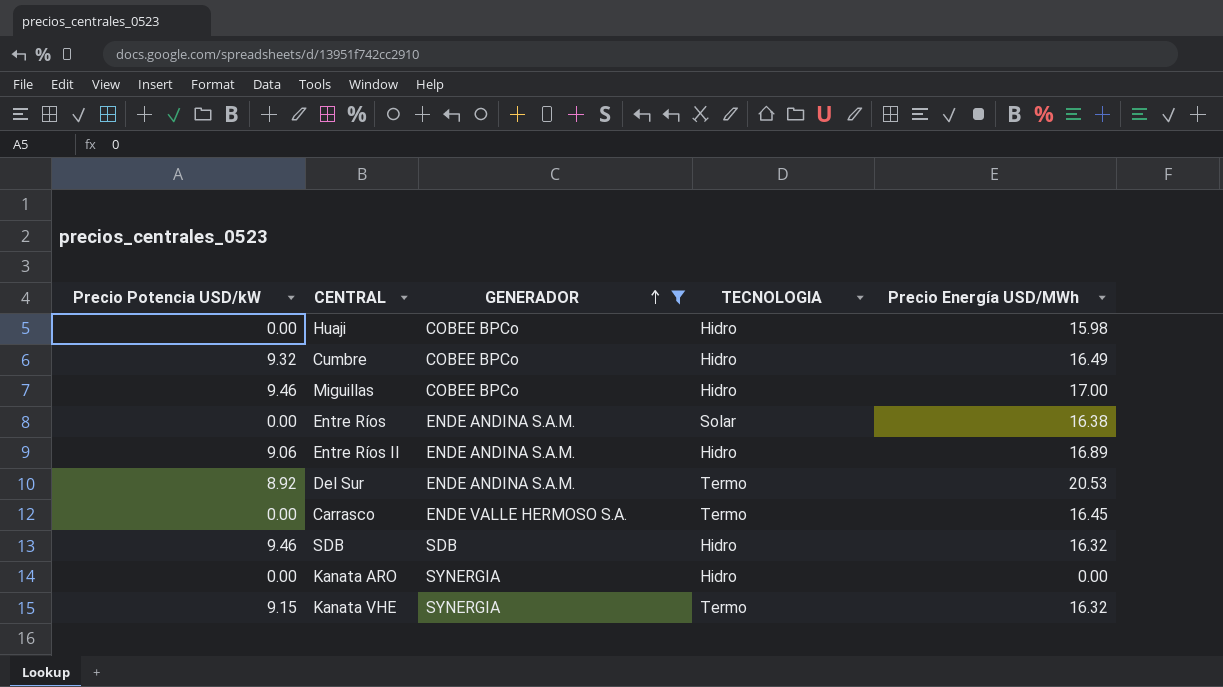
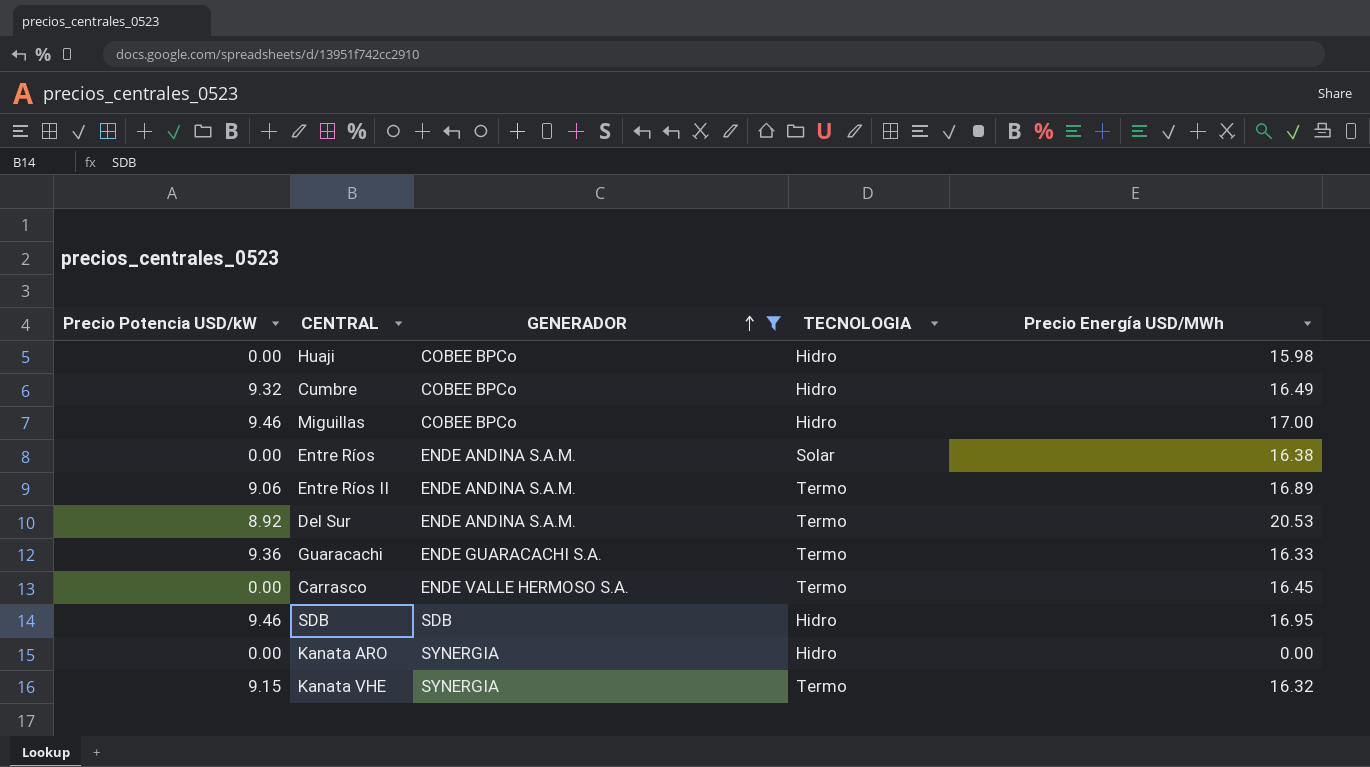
Entre Ríos II | TECNOLOGIA: Hidro -> Termo
row Guaracachi: none -> 9.36 | ENDE GUARACACHI S.A. | Termo | 16.33
SDB | Precio Energía USD/MWh: 16.32 -> 16.95

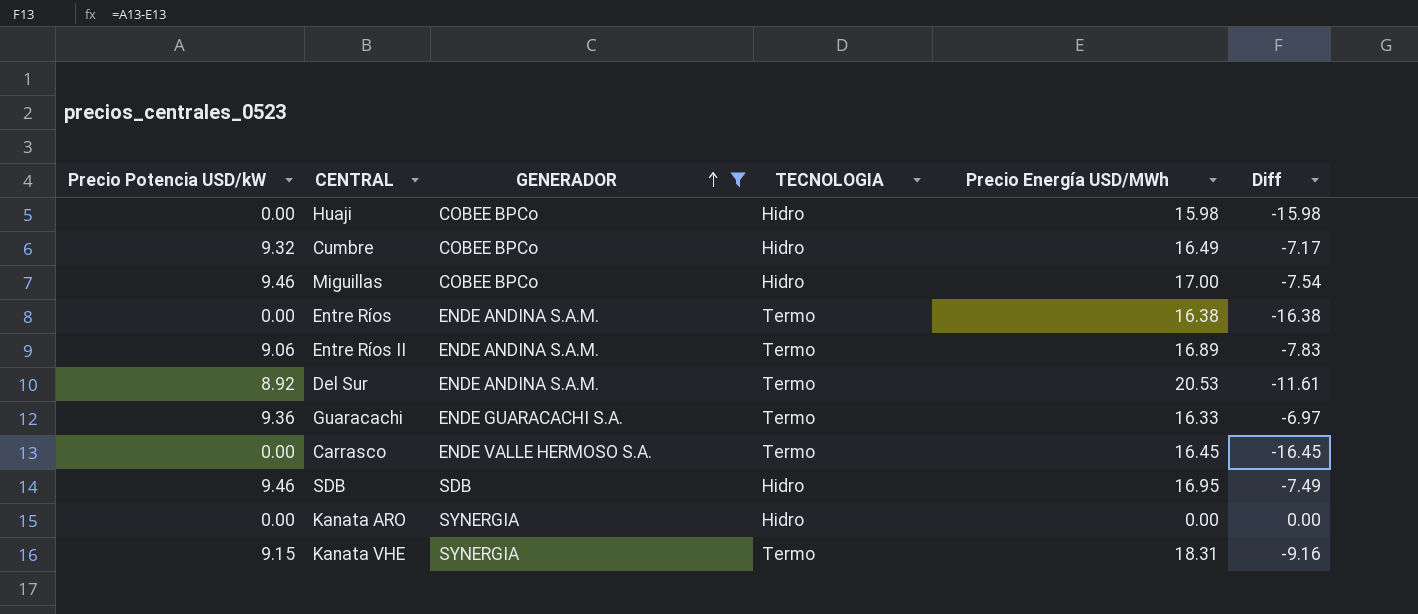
column Diff | formula: none -> [Precio Potencia USD/kW] - [Precio Energía USD/MWh]
Entre Ríos | TECNOLOGIA: Solar -> Termo
Kanata VHE | Precio Energía USD/MWh: 16.32 -> 18.31

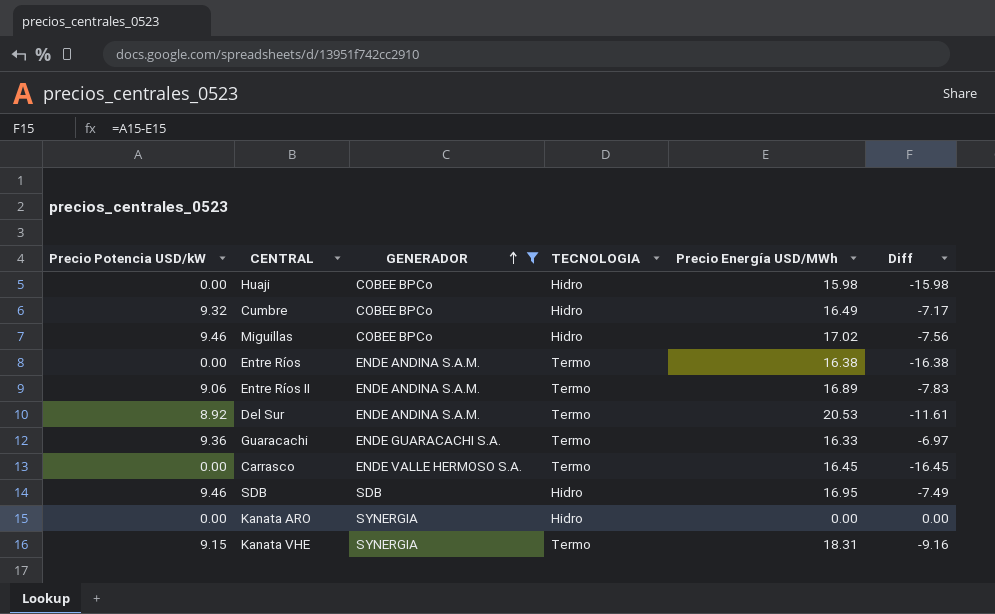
Miguillas | Precio Energía USD/MWh: 17.00 -> 17.02
Miguillas | Diff: -7.54 -> -7.56

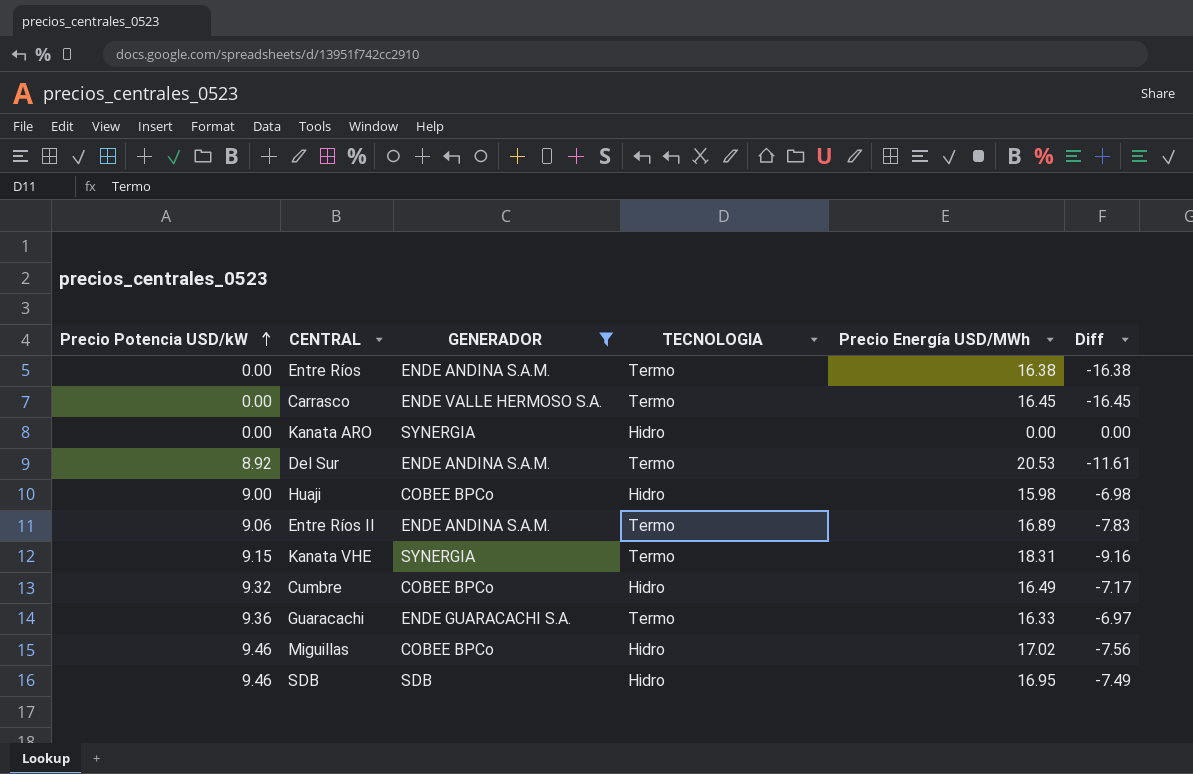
row order: GENERADOR ascending -> Precio Potencia USD/kW ascending
Huaji | Precio Potencia USD/kW: 0.00 -> 9.00
Huaji | Diff: -15.98 -> -6.98

